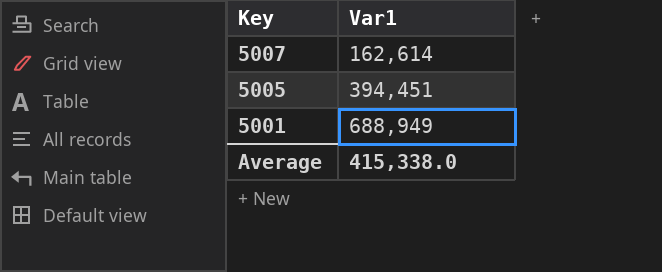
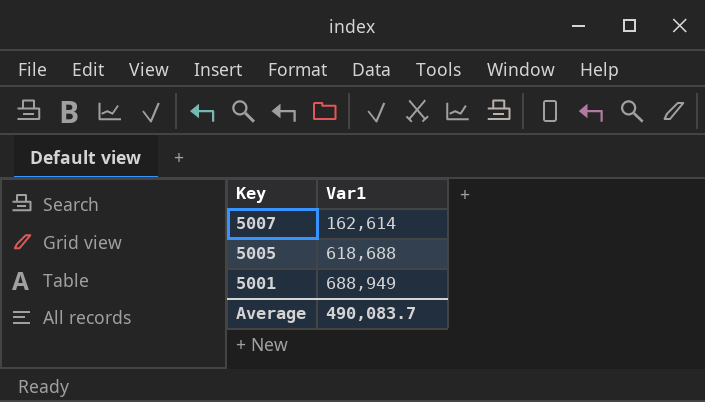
5005 | Var1: 394,451 -> 618,688
Average | Var1: 415,338.0 -> 490,083.7

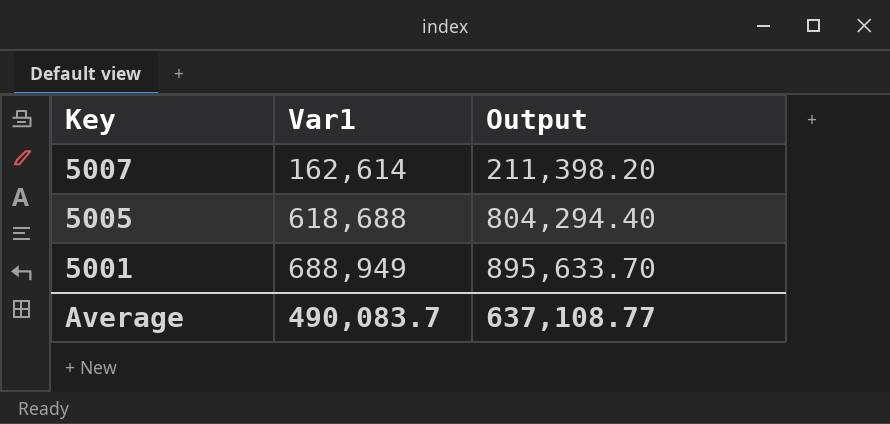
column Output | formula: none -> [Var1] * 1.3

